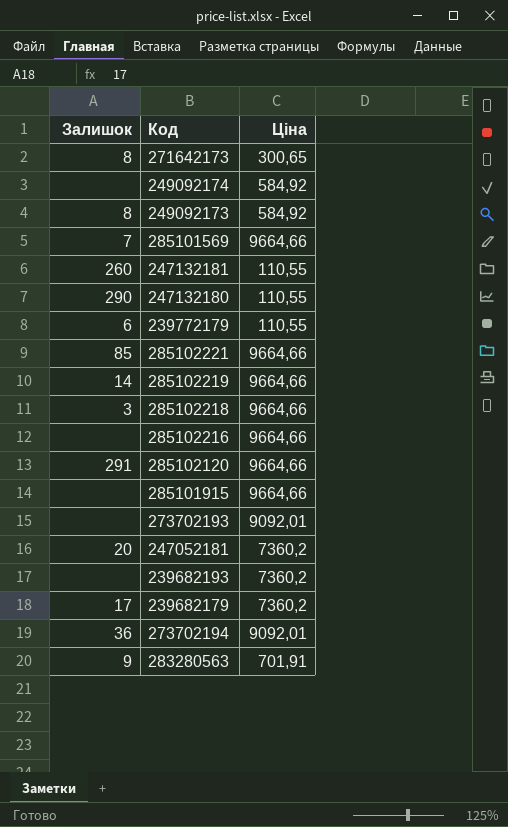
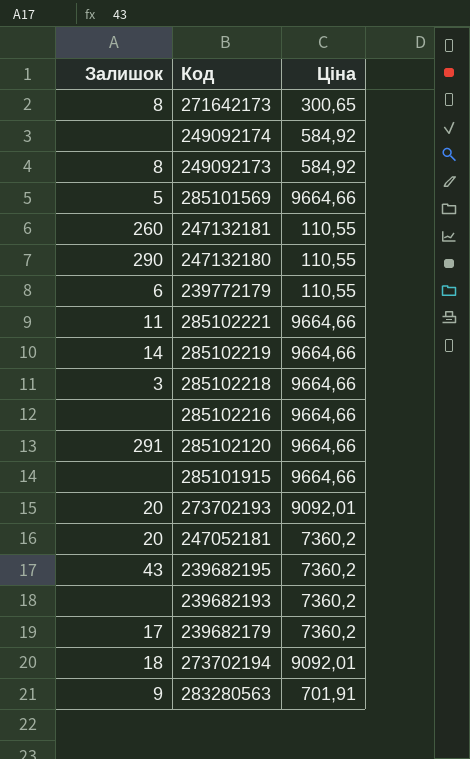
285101569 | Залишок: 7 -> 5
285102221 | Залишок: 85 -> 11
273702193 | Залишок: none -> 20
row 239682195: none -> 43 | 7360,2
273702194 | Залишок: 36 -> 18

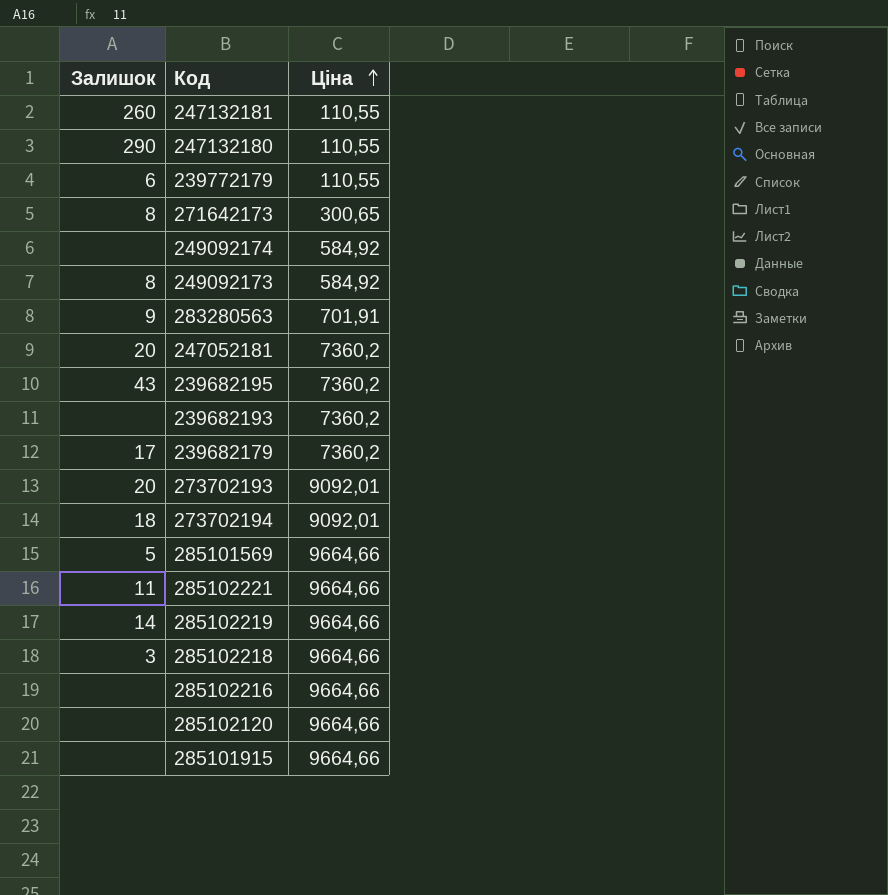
row order: none -> Ціна ascending
285102120 | Залишок: 291 -> none

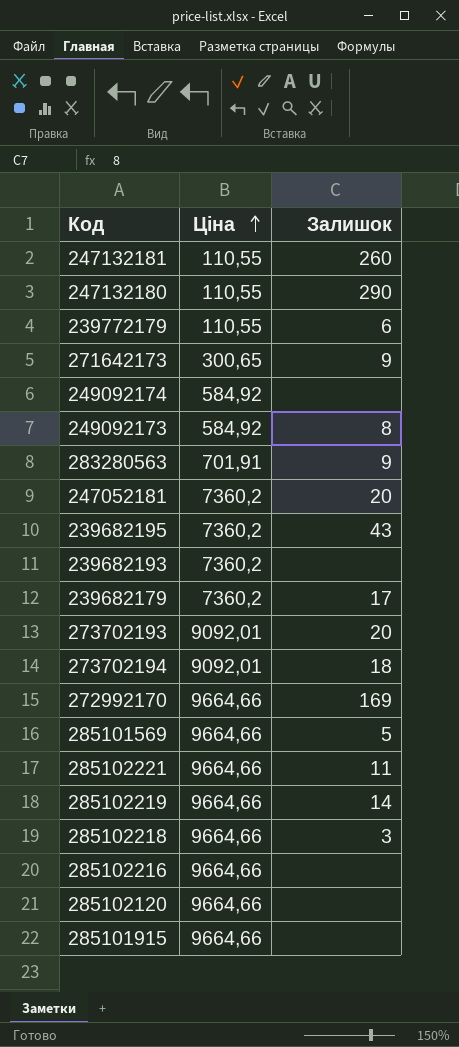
column Залишок | position: 1 -> 3
271642173 | Залишок: 8 -> 9
row 272992170: none -> 9664,66 | 169

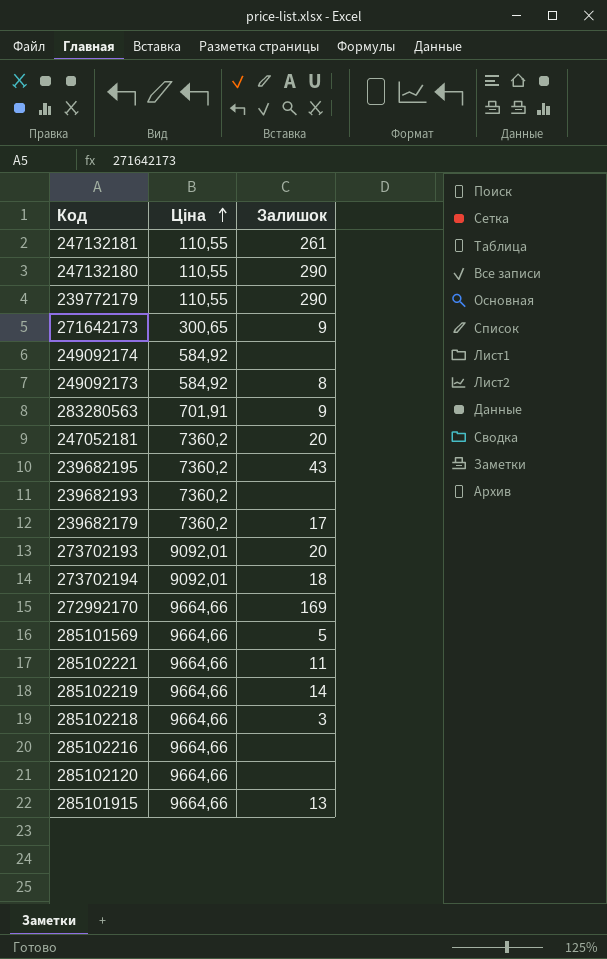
247132181 | Залишок: 260 -> 261
239772179 | Залишок: 6 -> 290
285101915 | Залишок: none -> 13

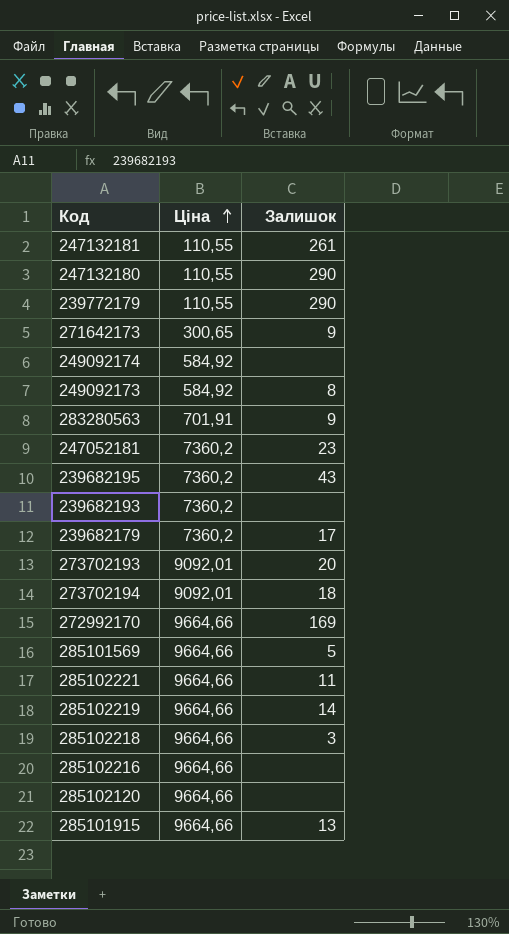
247052181 | Залишок: 20 -> 23

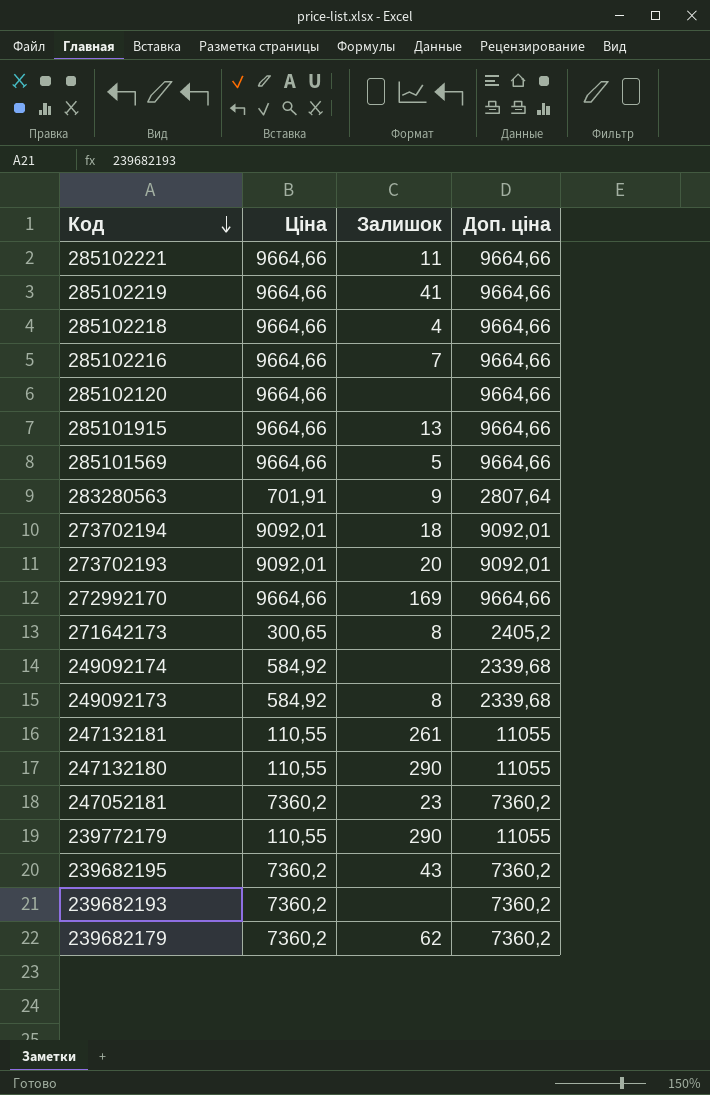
row order: Ціна ascending -> Код descending
column Доп. ціна | position: none -> 4
285102219 | Залишок: 14 -> 41
285102218 | Залишок: 3 -> 4
285102216 | Залишок: none -> 7
271642173 | Залишок: 9 -> 8
239682179 | Залишок: 17 -> 62

